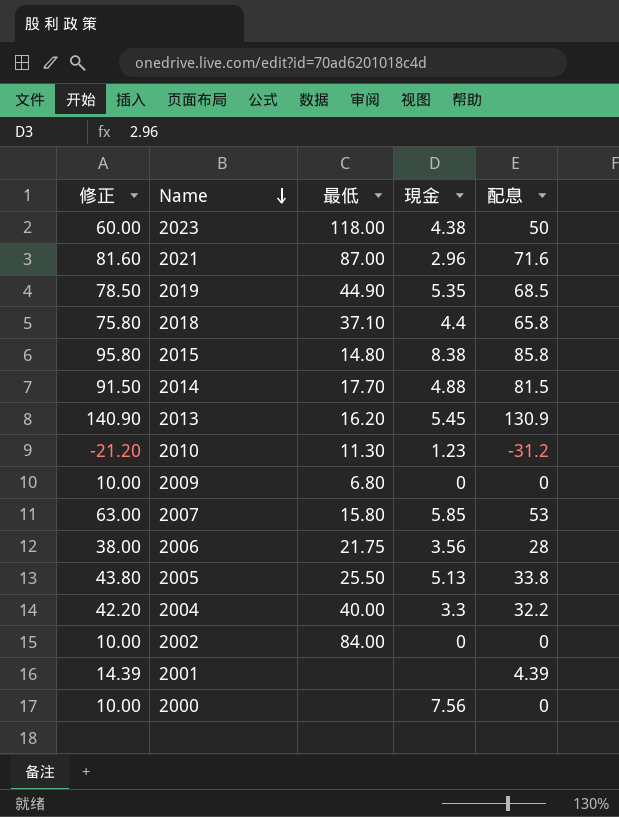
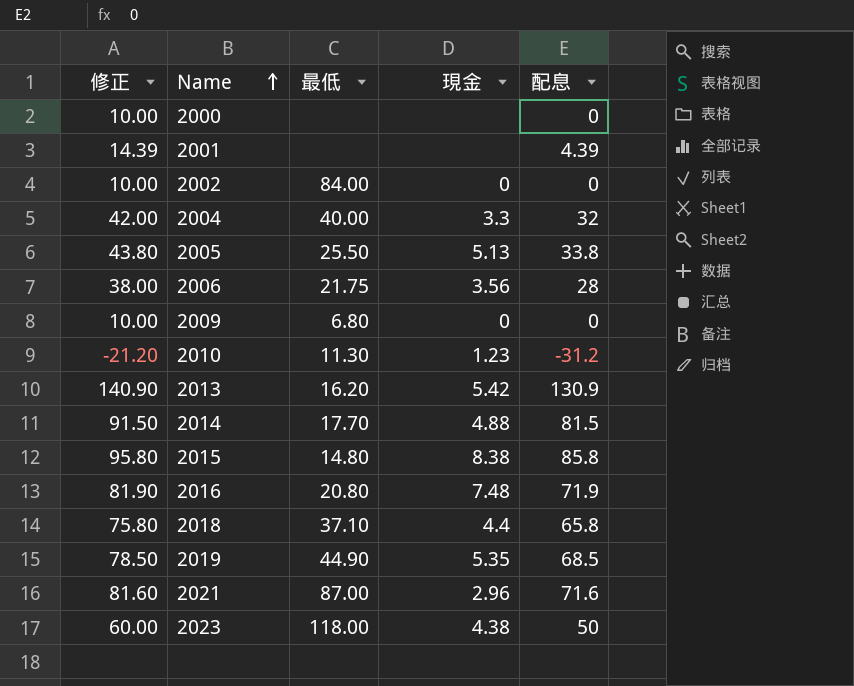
row order: Name descending -> Name ascending
row 2007: 63.00 | 15.80 | 5.85 | 53 -> none
2000 | 現金: 7.56 -> none
2004 | 修正: 42.20 -> 42.00
2004 | 配息: 32.2 -> 32
2013 | 現金: 5.45 -> 5.42
row 2016: none -> 81.90 | 20.80 | 7.48 | 71.9

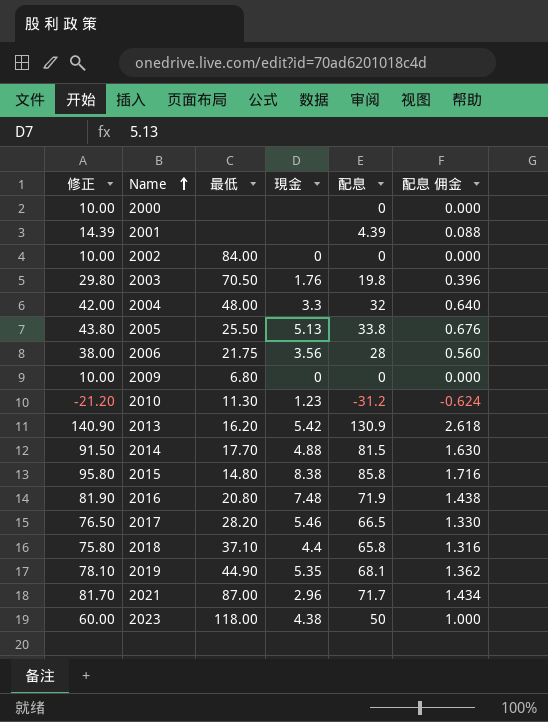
column 配息 佣金 | formula: none -> [配息] * 0.02
row 2003: none -> 29.80 | 70.50 | 1.76 | 19.8 | 0.396
2004 | 最低: 40.00 -> 48.00
row 2017: none -> 76.50 | 28.20 | 5.46 | 66.5 | 1.330
2019 | 修正: 78.50 -> 78.10
2019 | 配息: 68.5 -> 68.1
2021 | 修正: 81.60 -> 81.70
2021 | 配息: 71.6 -> 71.7

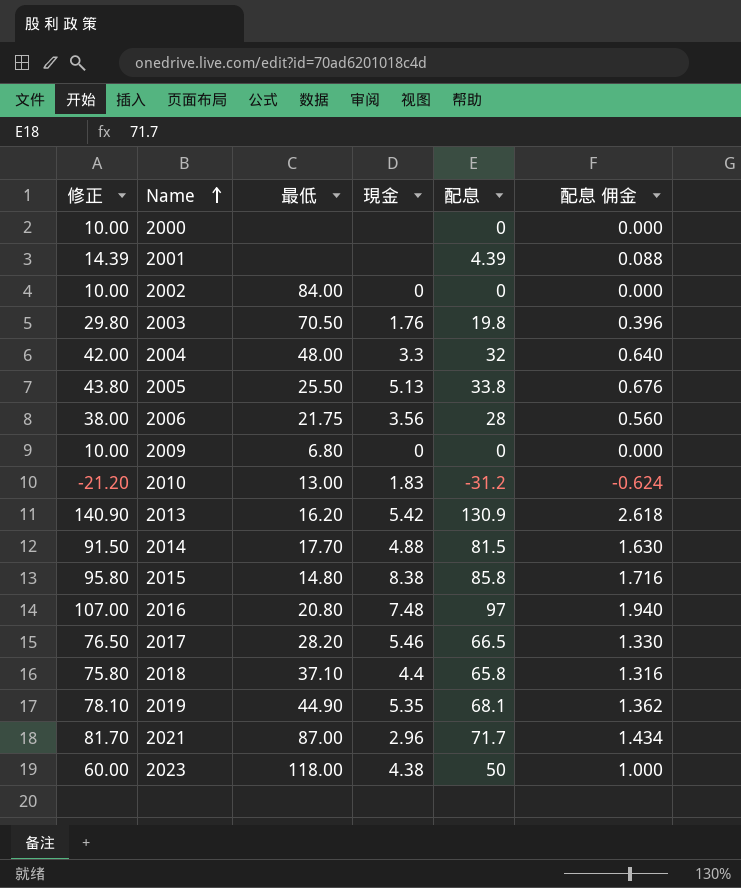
2010 | 最低: 11.30 -> 13.00
2010 | 現金: 1.23 -> 1.83
2016 | 修正: 81.90 -> 107.00
2016 | 配息: 71.9 -> 97
2016 | 配息 佣金: 1.438 -> 1.940

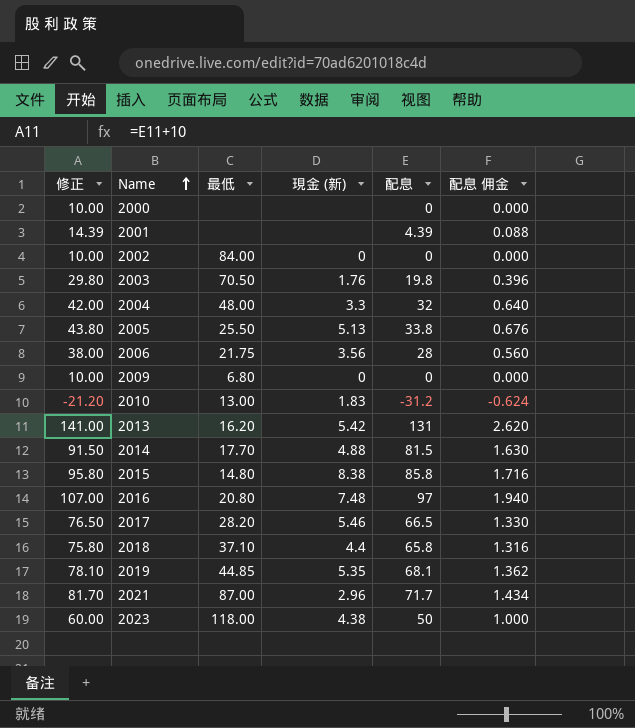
column name: 現金 -> 現金 (新)
2013 | 修正: 140.90 -> 141.00
2013 | 配息: 130.9 -> 131
2013 | 配息 佣金: 2.618 -> 2.620
2019 | 最低: 44.90 -> 44.85

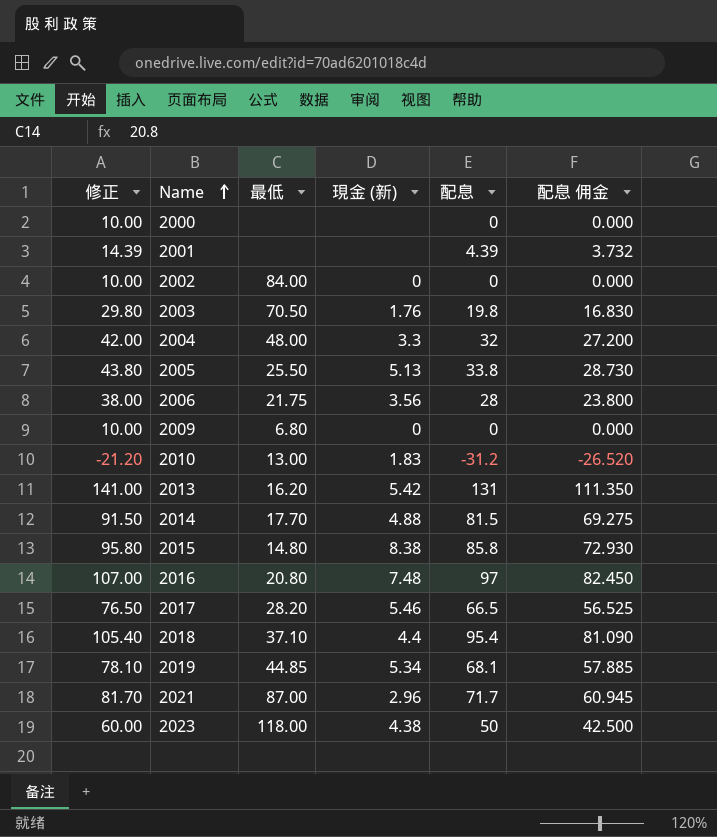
column 配息 佣金 | formula: [配息] * 0.02 -> [配息] * 0.85
2018 | 修正: 75.80 -> 105.40
2018 | 配息: 65.8 -> 95.4
2019 | 現金 (新): 5.35 -> 5.34

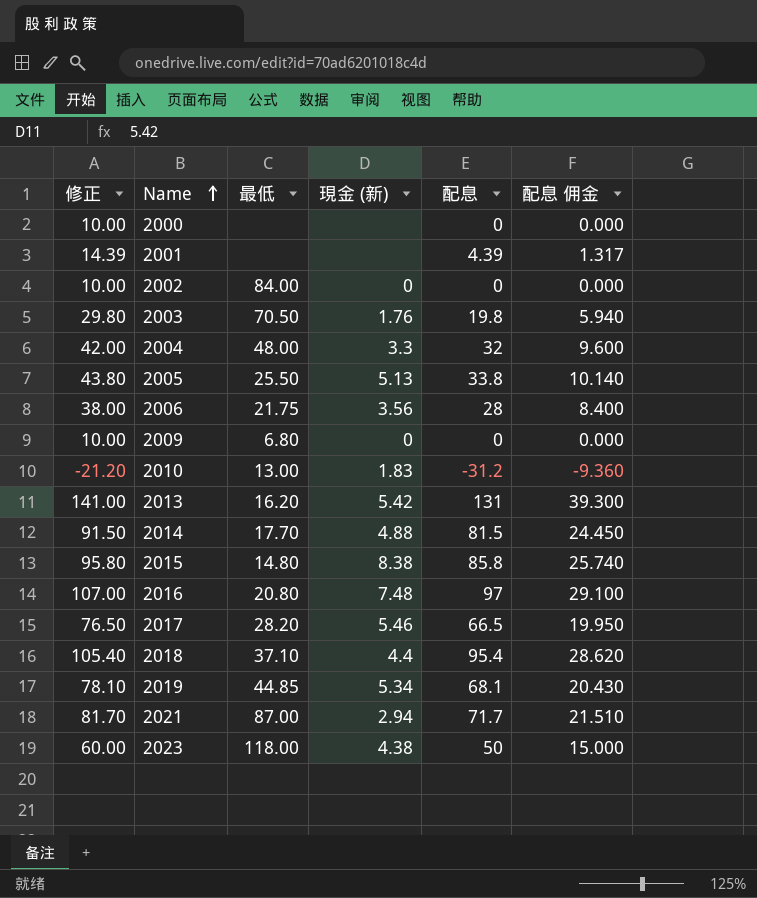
column 配息 佣金 | formula: [配息] * 0.85 -> [配息] * 0.3
2021 | 現金 (新): 2.96 -> 2.94

